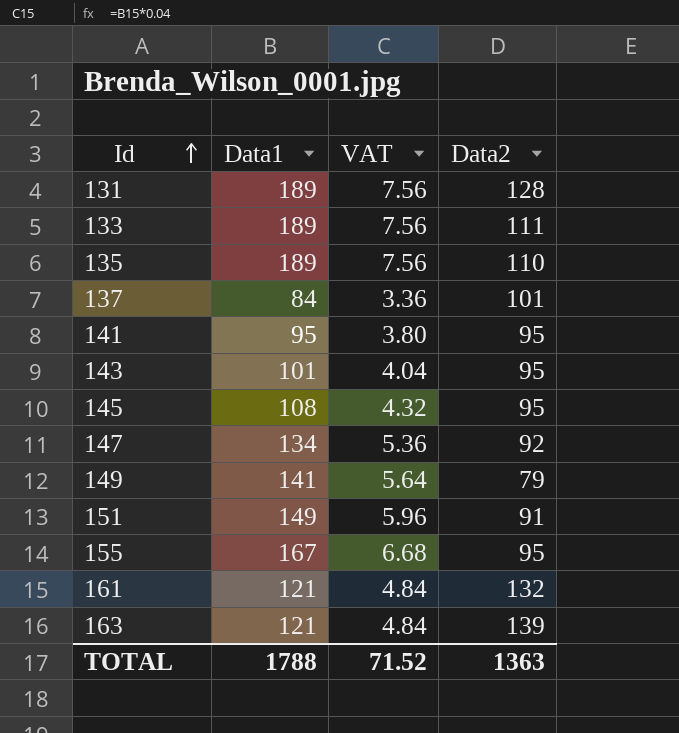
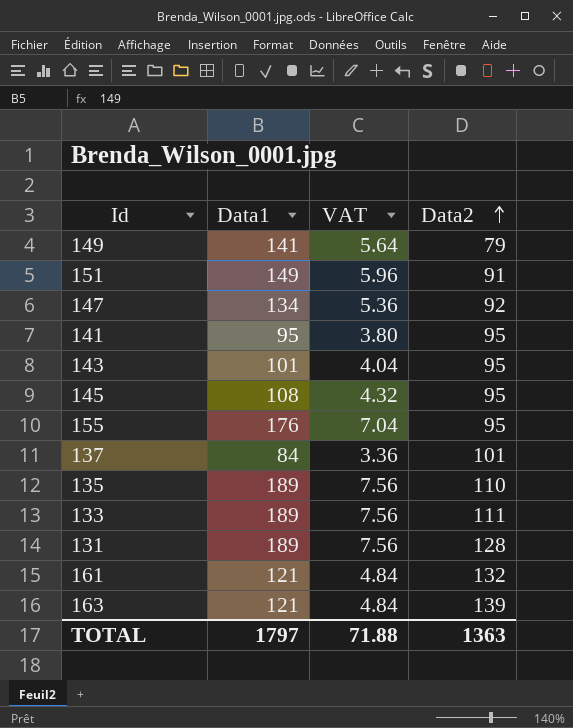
row order: Id ascending -> Data2 ascending
155 | Data1: 167 -> 176
155 | VAT: 6.68 -> 7.04
TOTAL | Data1: 1788 -> 1797
TOTAL | VAT: 71.52 -> 71.88

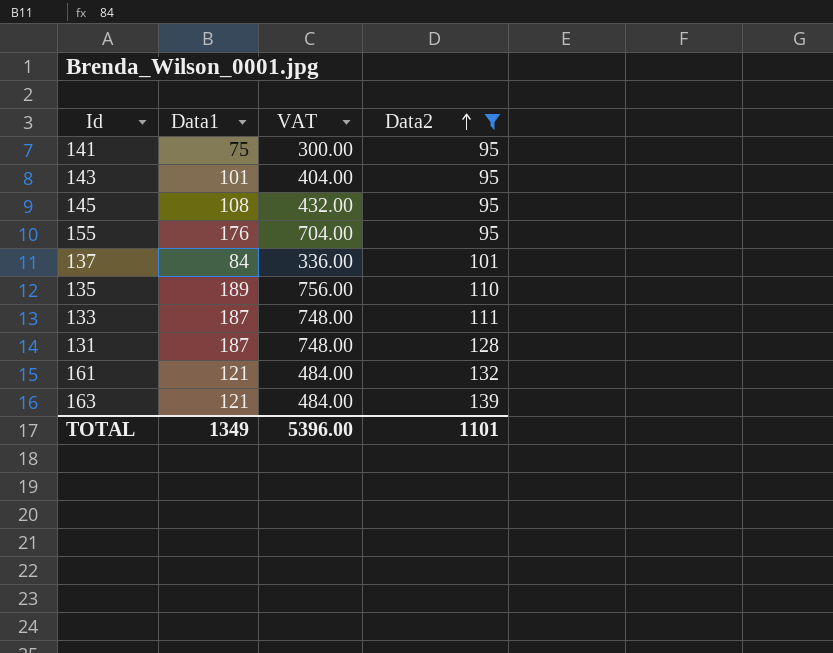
filter: none -> Data2 >= 95
column VAT | formula: [Data1] * 0.04 -> [Data1] * 4
141 | Data1: 95 -> 75
133 | Data1: 189 -> 187
131 | Data1: 189 -> 187
TOTAL | Data1: 1797 -> 1349
TOTAL | VAT: 71.88 -> 5396.00
TOTAL | Data2: 1363 -> 1101

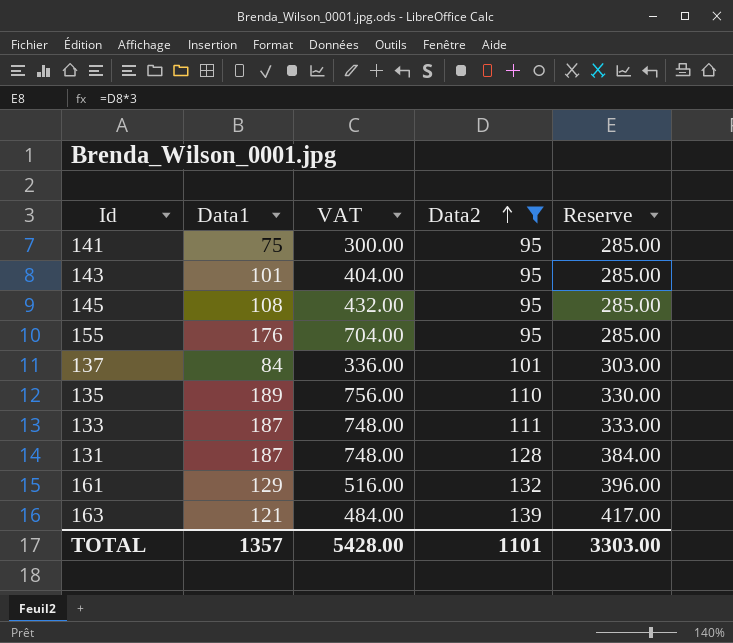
column Reserve | formula: none -> [Data2] * 3
161 | Data1: 121 -> 129
161 | VAT: 484.00 -> 516.00
TOTAL | Data1: 1349 -> 1357
TOTAL | VAT: 5396.00 -> 5428.00

